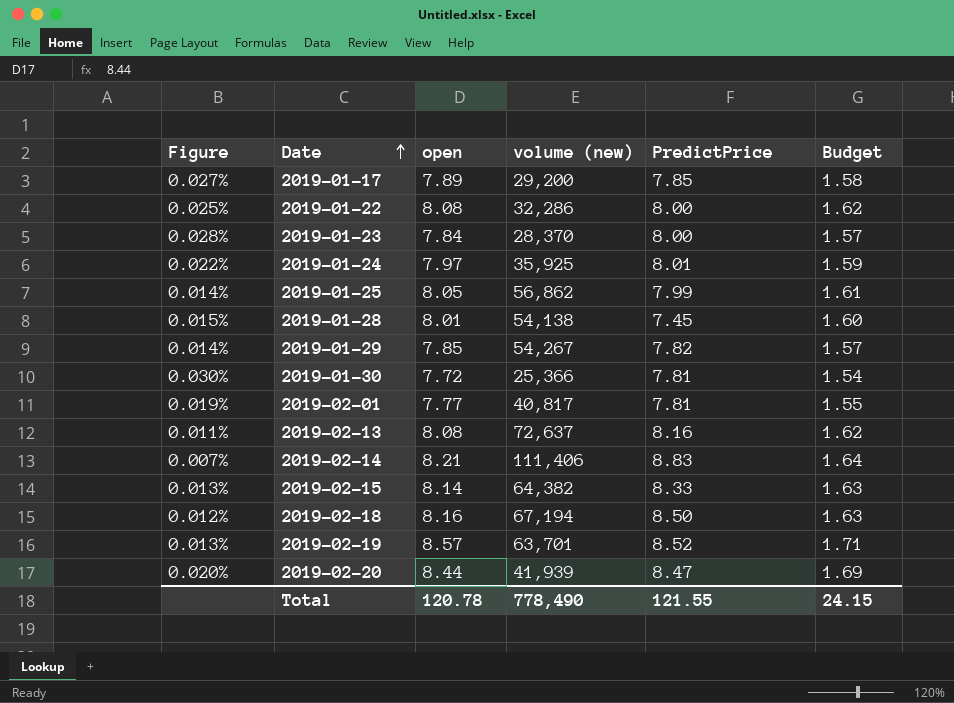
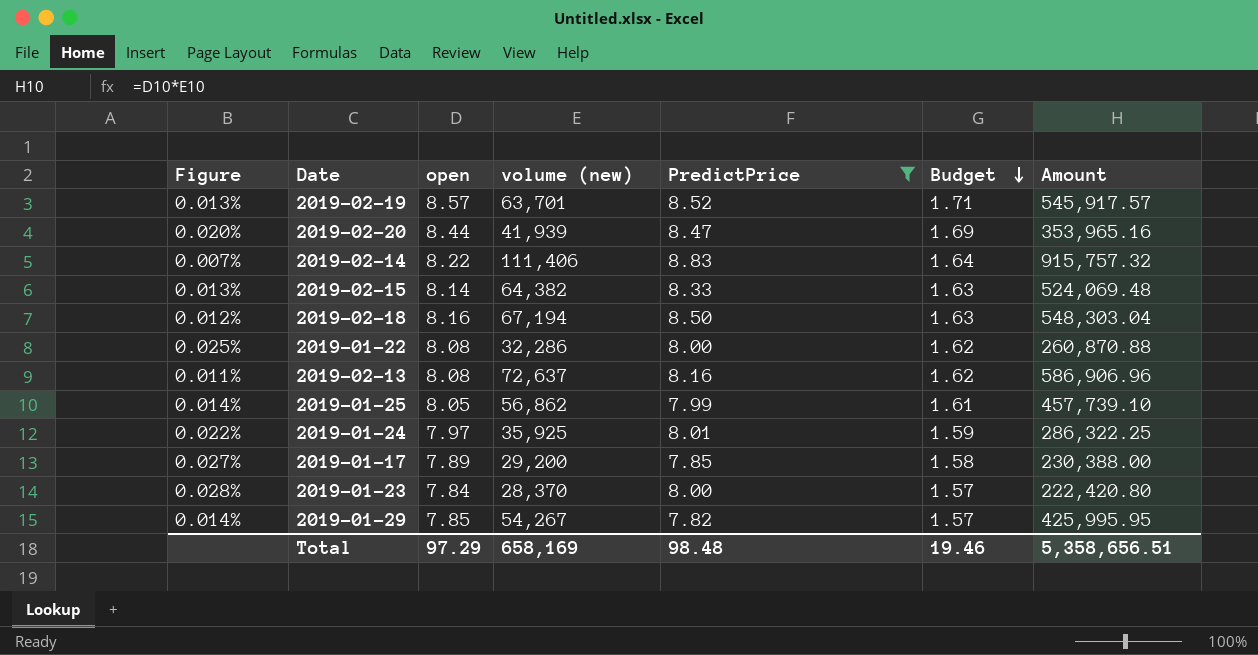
filter: none -> PredictPrice >= 7.82
row order: Date ascending -> Budget descending
column Amount | formula: none -> [open] * [volume (new)]
2019-02-14 | open: 8.21 -> 8.22
Total | open: 120.78 -> 97.29
Total | volume (new): 778,490 -> 658,169
Total | PredictPrice: 121.55 -> 98.48
Total | Budget: 24.15 -> 19.46

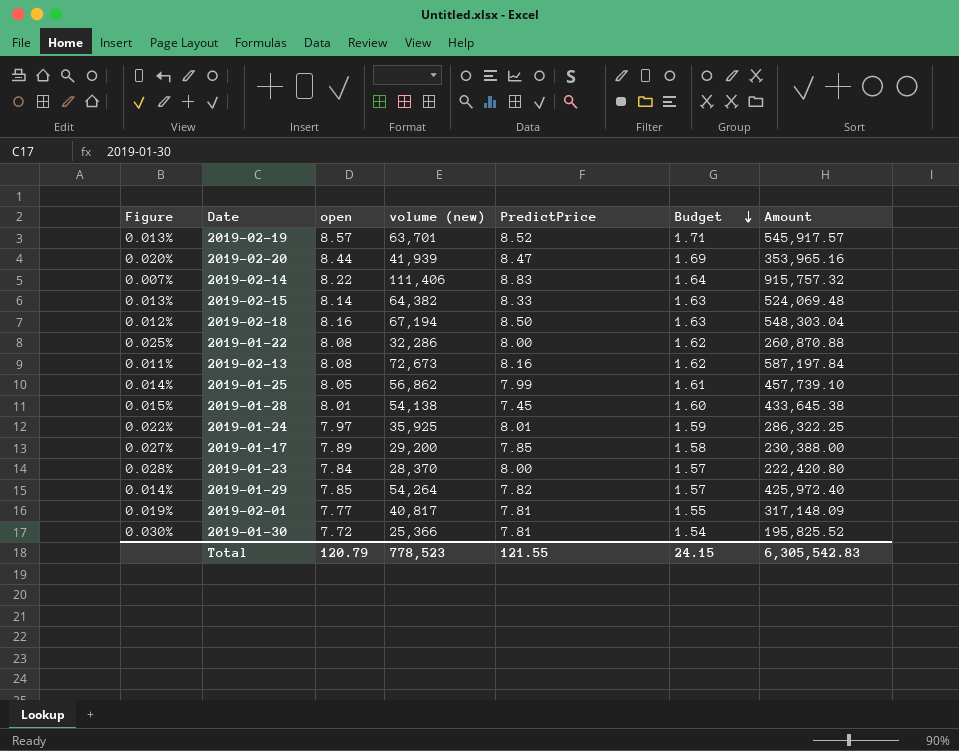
filter: PredictPrice >= 7.82 -> none
2019-02-13 | volume (new): 72,637 -> 72,673
2019-02-13 | Amount: 586,906.96 -> 587,197.84
2019-01-29 | volume (new): 54,267 -> 54,264
2019-01-29 | Amount: 425,995.95 -> 425,972.40
Total | open: 97.29 -> 120.79
Total | volume (new): 658,169 -> 778,523
Total | PredictPrice: 98.48 -> 121.55
Total | Budget: 19.46 -> 24.15
Total | Amount: 5,358,656.51 -> 6,305,542.83

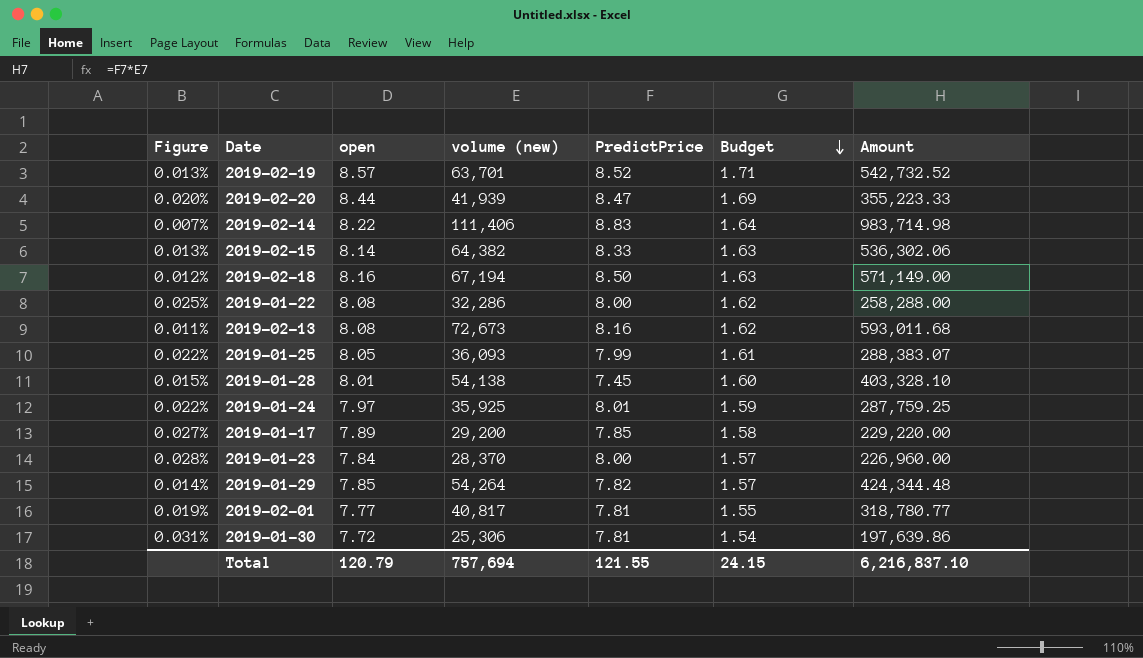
column Amount | formula: [open] * [volume (new)] -> [volume (new)] * [PredictPrice]
2019-01-25 | Figure: 0.014% -> 0.022%
2019-01-25 | volume (new): 56,862 -> 36,093
2019-01-30 | Figure: 0.030% -> 0.031%
2019-01-30 | volume (new): 25,366 -> 25,306
Total | volume (new): 778,523 -> 757,694
Total | Amount: 6,305,542.83 -> 6,216,837.10

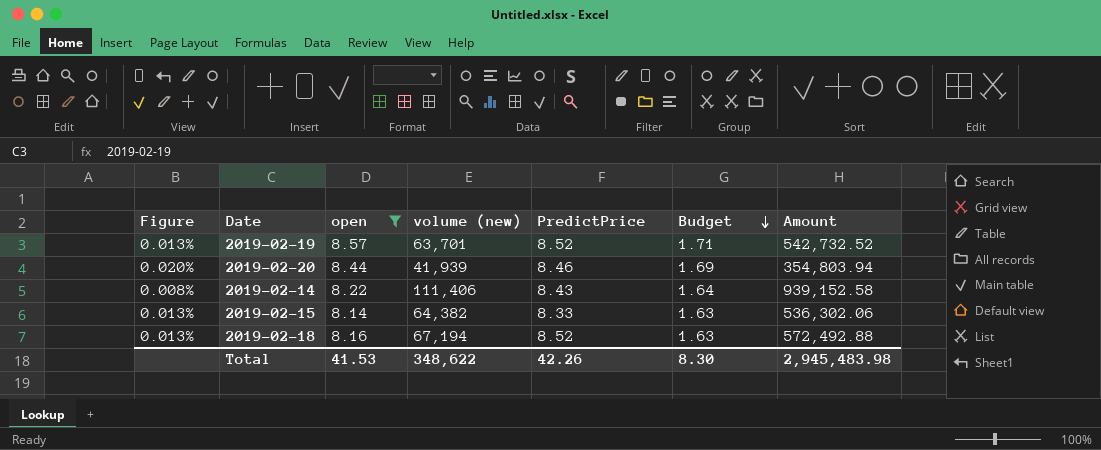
filter: none -> open >= 8.14
column Figure | formula: [open] / [volume (new)] -> [PredictPrice] / [volume (new)]
2019-02-20 | PredictPrice: 8.47 -> 8.46
2019-02-20 | Amount: 355,223.33 -> 354,803.94
2019-02-14 | PredictPrice: 8.83 -> 8.43
2019-02-14 | Amount: 983,714.98 -> 939,152.58
2019-02-18 | PredictPrice: 8.50 -> 8.52
2019-02-18 | Amount: 571,149.00 -> 572,492.88
Total | open: 120.79 -> 41.53
Total | volume (new): 757,694 -> 348,622
Total | PredictPrice: 121.55 -> 42.26
Total | Budget: 24.15 -> 8.30
Total | Amount: 6,216,837.10 -> 2,945,483.98

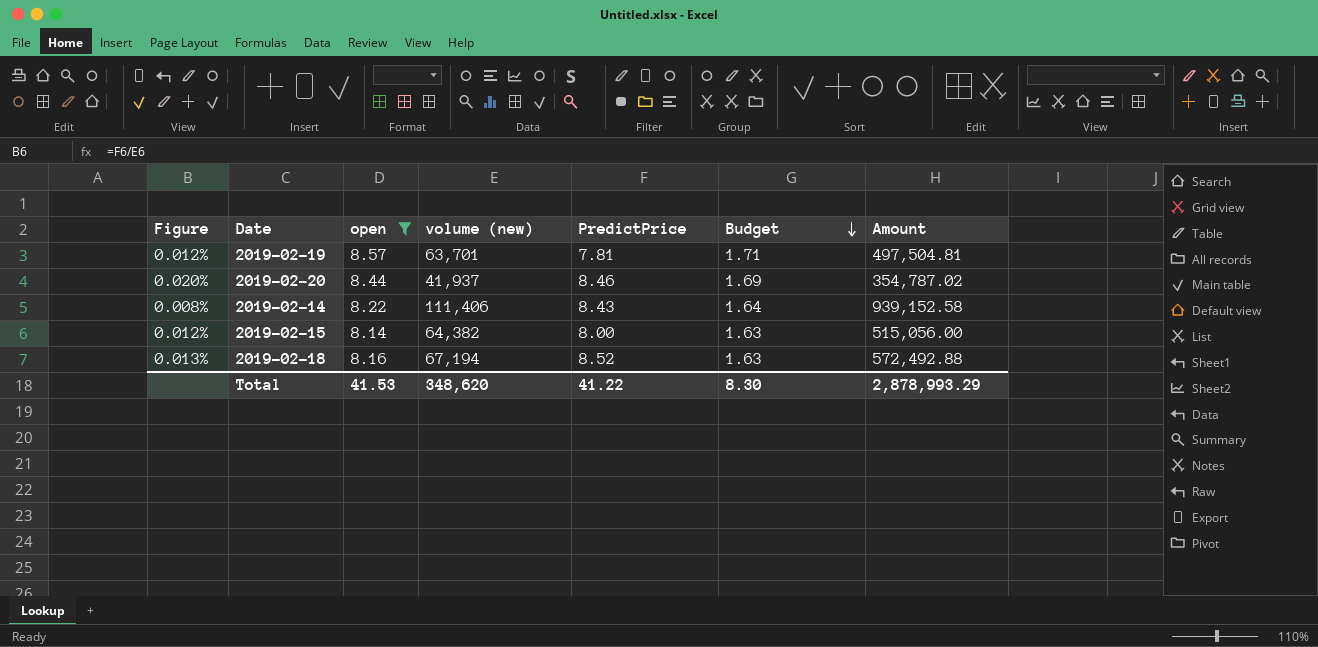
2019-02-19 | Figure: 0.013% -> 0.012%
2019-02-19 | PredictPrice: 8.52 -> 7.81
2019-02-19 | Amount: 542,732.52 -> 497,504.81
2019-02-20 | volume (new): 41,939 -> 41,937
2019-02-20 | Amount: 354,803.94 -> 354,787.02
2019-02-15 | Figure: 0.013% -> 0.012%
2019-02-15 | PredictPrice: 8.33 -> 8.00
2019-02-15 | Amount: 536,302.06 -> 515,056.00
Total | volume (new): 348,622 -> 348,620
Total | PredictPrice: 42.26 -> 41.22
Total | Amount: 2,945,483.98 -> 2,878,993.29

